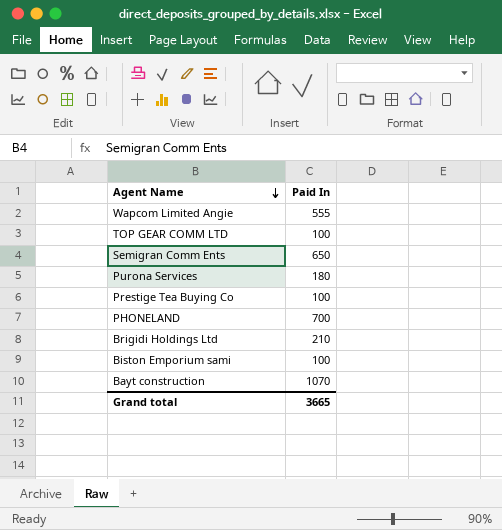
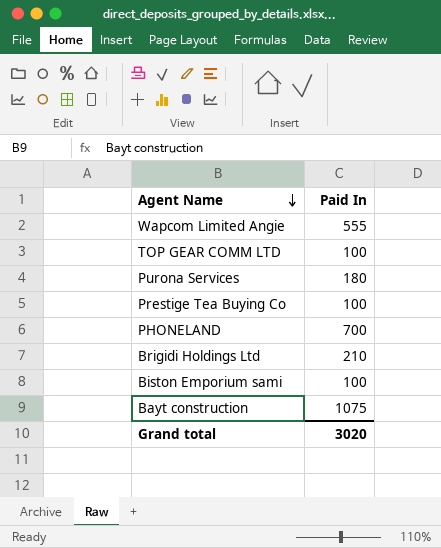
row Semigran Comm Ents: 650 -> none
Bayt construction | Paid In: 1070 -> 1075
Grand total | Paid In: 3665 -> 3020

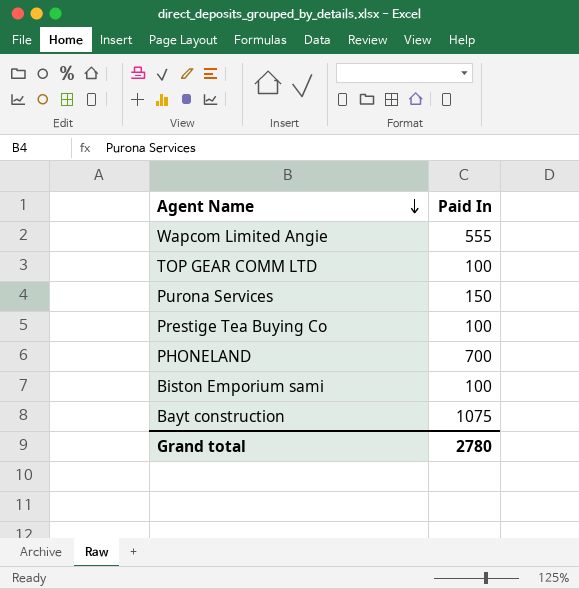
row Brigidi Holdings Ltd: 210 -> none
Purona Services | Paid In: 180 -> 150
Grand total | Paid In: 3020 -> 2780

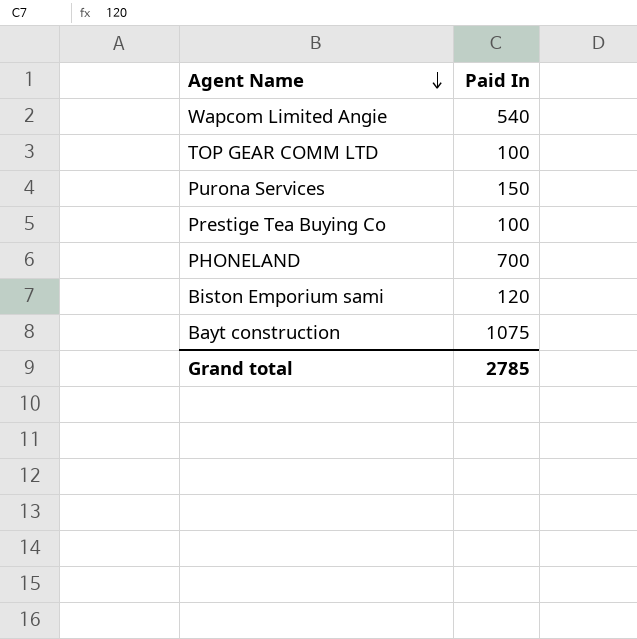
Wapcom Limited Angie | Paid In: 555 -> 540
Biston Emporium sami | Paid In: 100 -> 120
Grand total | Paid In: 2780 -> 2785

